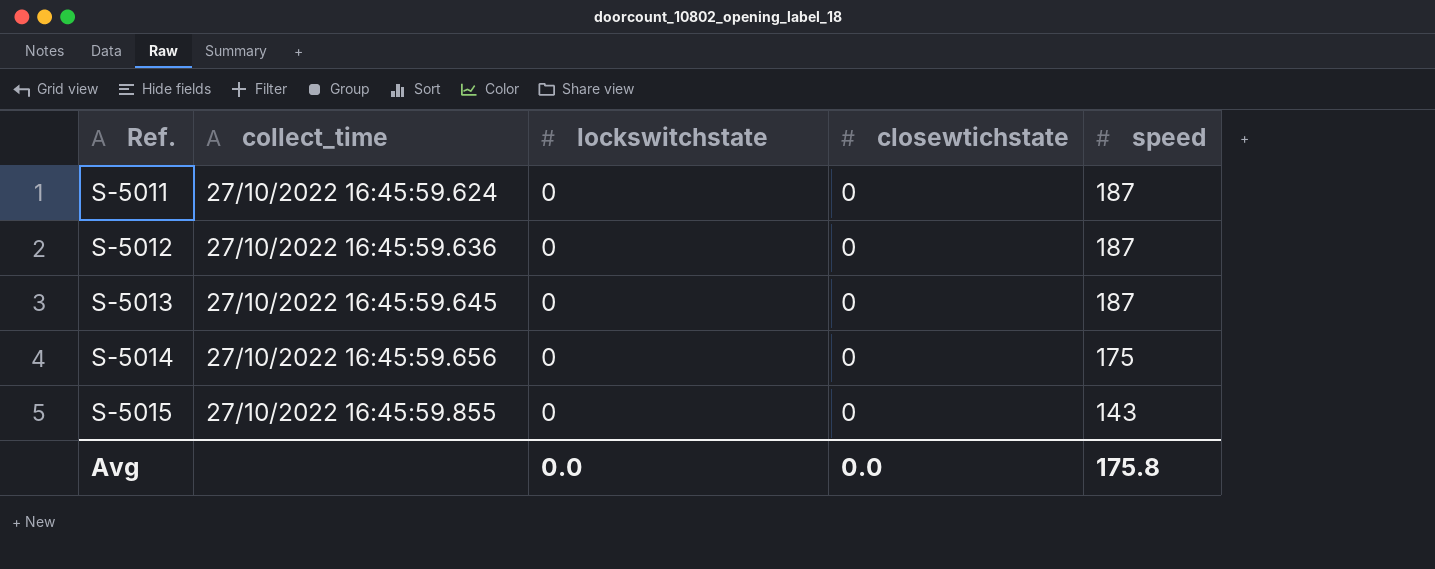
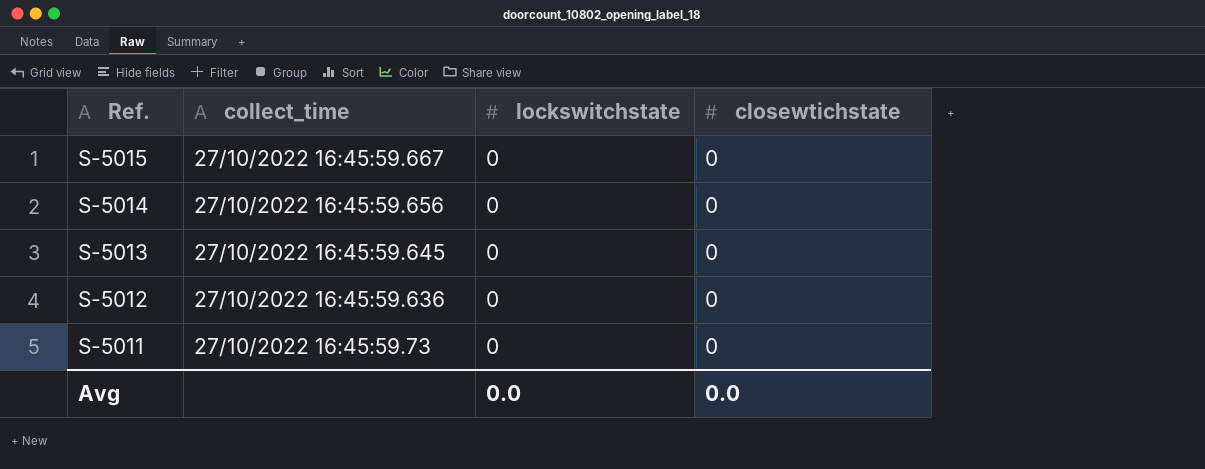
row order: Ref. ascending -> Ref. descending
column speed | position: 5 -> none
S-5015 | collect_time: 27/10/2022 16:45:59.855 -> 27/10/2022 16:45:59.667
S-5011 | collect_time: 27/10/2022 16:45:59.624 -> 27/10/2022 16:45:59.73

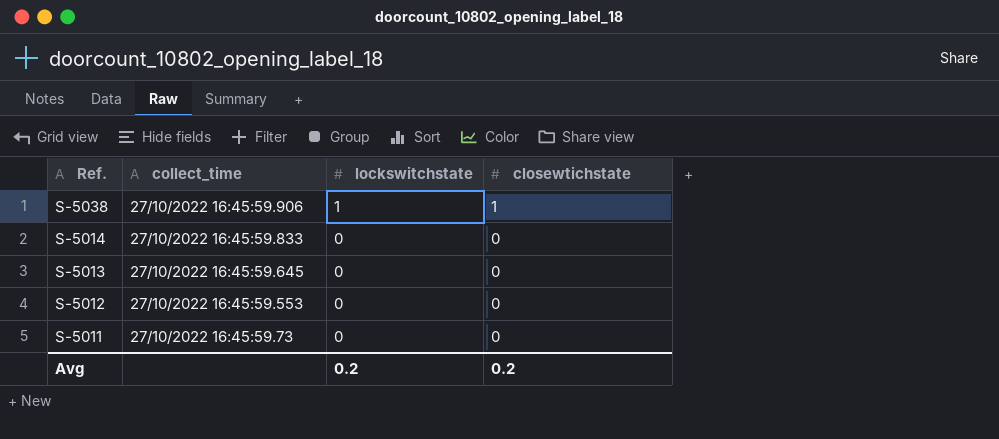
row S-5015: 27/10/2022 16:45:59.667 | 0 | 0 -> none
row S-5038: none -> 27/10/2022 16:45:59.906 | 1 | 1
S-5014 | collect_time: 27/10/2022 16:45:59.656 -> 27/10/2022 16:45:59.833
S-5012 | collect_time: 27/10/2022 16:45:59.636 -> 27/10/2022 16:45:59.553
Avg | lockswitchstate: 0.0 -> 0.2
Avg | closewtichstate: 0.0 -> 0.2

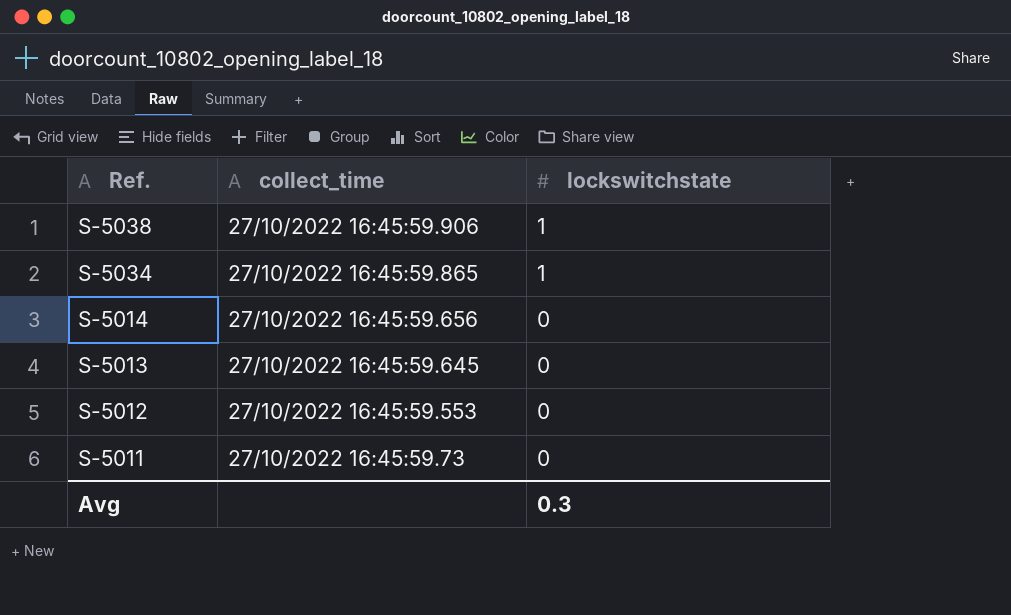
column closewtichstate | position: 4 -> none
row S-5034: none -> 27/10/2022 16:45:59.865 | 1
S-5014 | collect_time: 27/10/2022 16:45:59.833 -> 27/10/2022 16:45:59.656
Avg | lockswitchstate: 0.2 -> 0.3

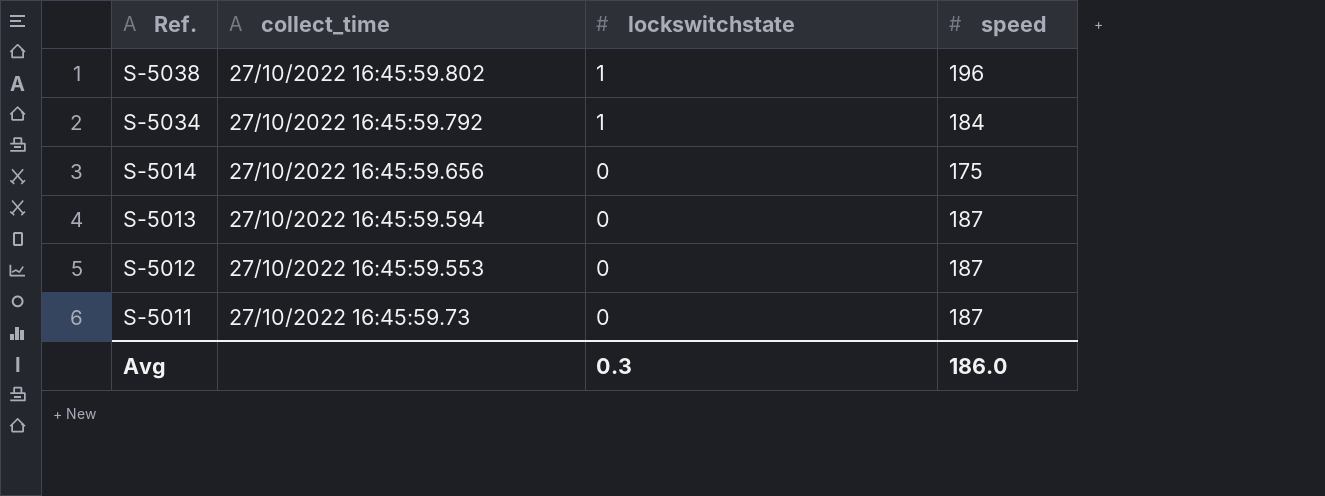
column speed | position: none -> 4
S-5038 | collect_time: 27/10/2022 16:45:59.906 -> 27/10/2022 16:45:59.802
S-5034 | collect_time: 27/10/2022 16:45:59.865 -> 27/10/2022 16:45:59.792
S-5013 | collect_time: 27/10/2022 16:45:59.645 -> 27/10/2022 16:45:59.594

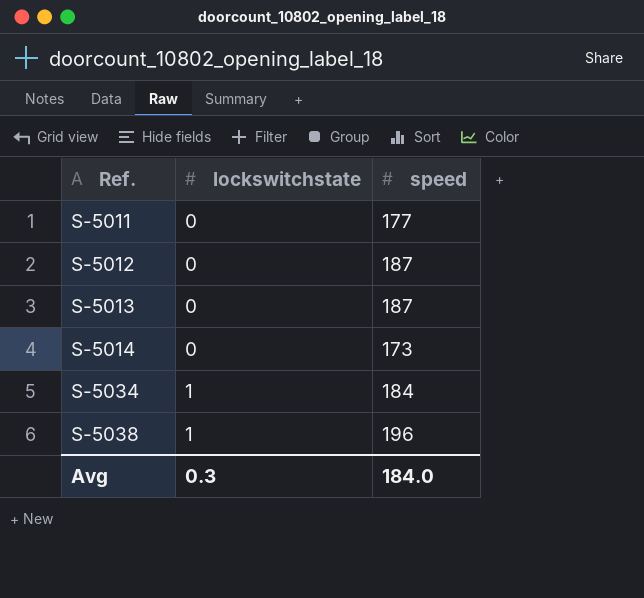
row order: Ref. descending -> Ref. ascending
column collect_time | position: 2 -> none
S-5011 | speed: 187 -> 177
S-5014 | speed: 175 -> 173
Avg | speed: 186.0 -> 184.0

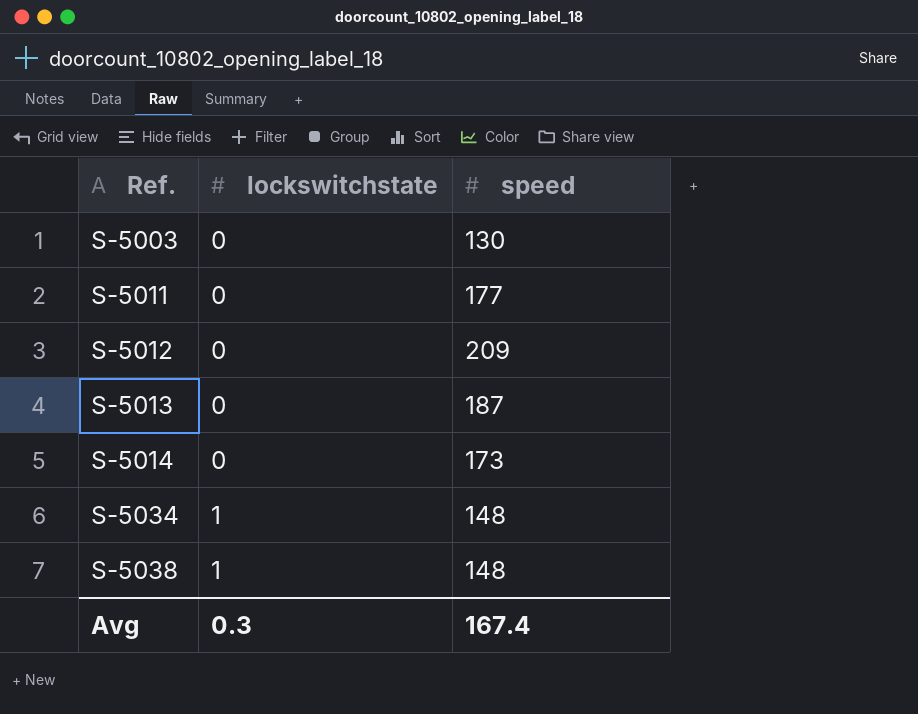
row S-5003: none -> 0 | 130
S-5012 | speed: 187 -> 209
S-5034 | speed: 184 -> 148
S-5038 | speed: 196 -> 148
Avg | speed: 184.0 -> 167.4

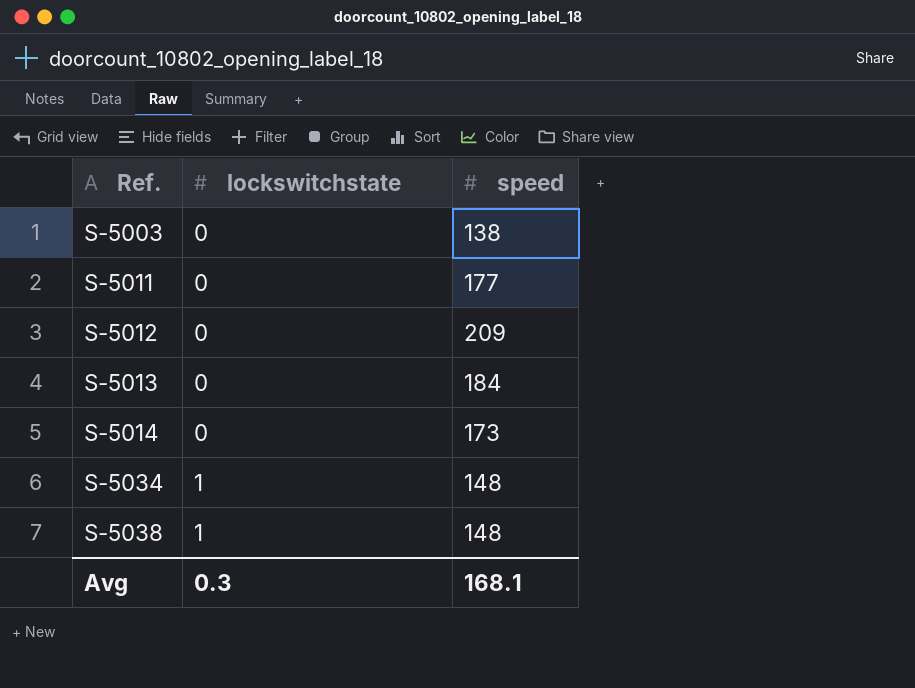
S-5003 | speed: 130 -> 138
S-5013 | speed: 187 -> 184
Avg | speed: 167.4 -> 168.1

